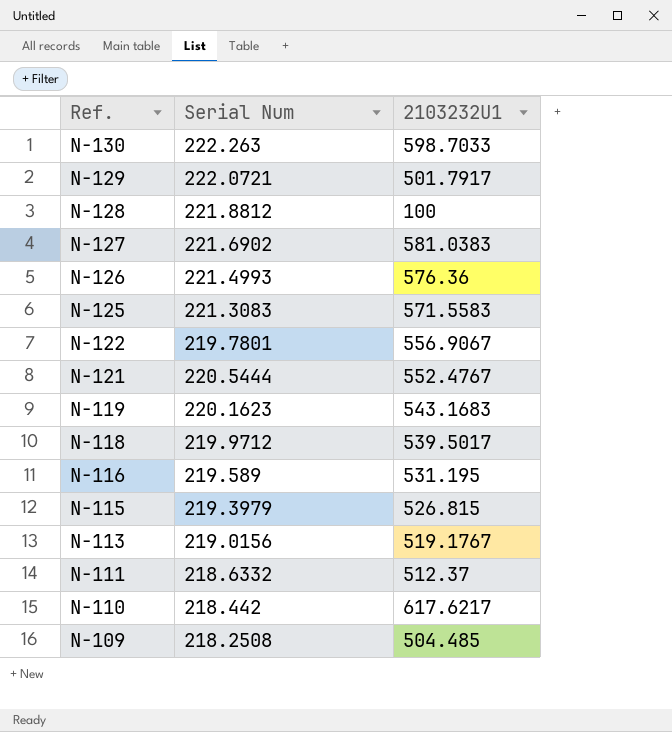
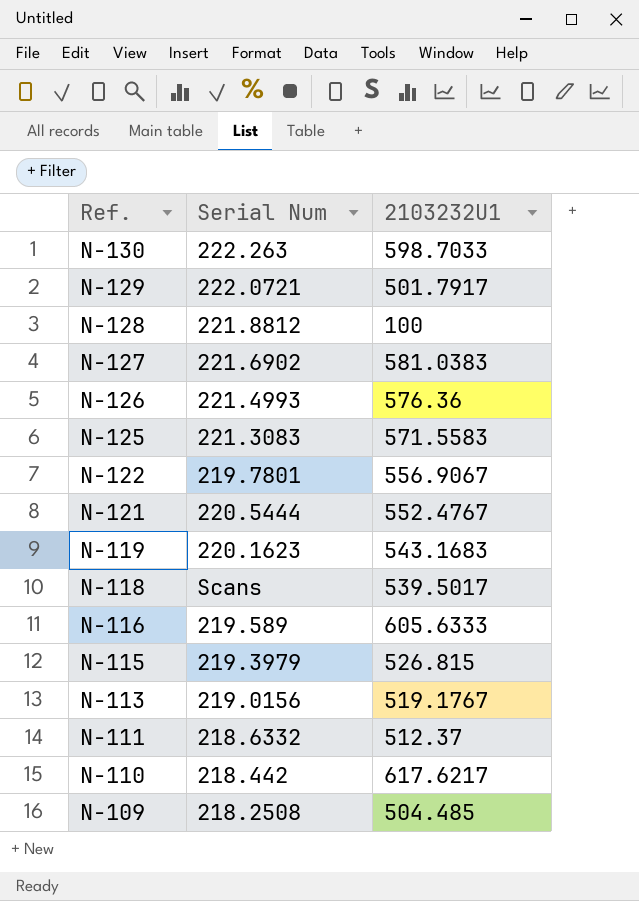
N-118 | Serial Num: 219.9712 -> Scans
N-116 | 2103232U1: 531.195 -> 605.6333

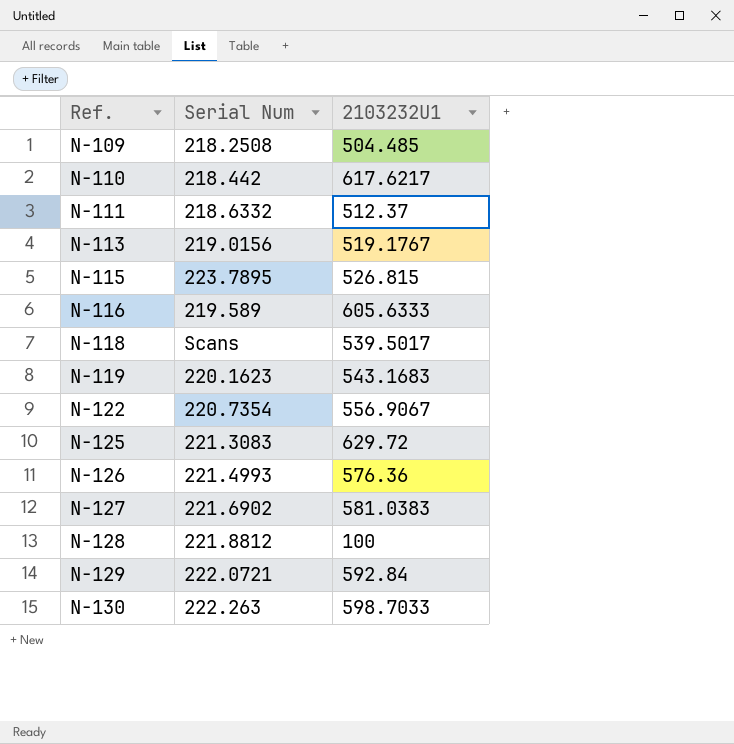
row order: Ref. descending -> Ref. ascending
row N-121: 220.5444 | 552.4767 -> none
N-115 | Serial Num: 219.3979 -> 223.7895
N-122 | Serial Num: 219.7801 -> 220.7354
N-125 | 2103232U1: 571.5583 -> 629.72
N-129 | 2103232U1: 501.7917 -> 592.84

